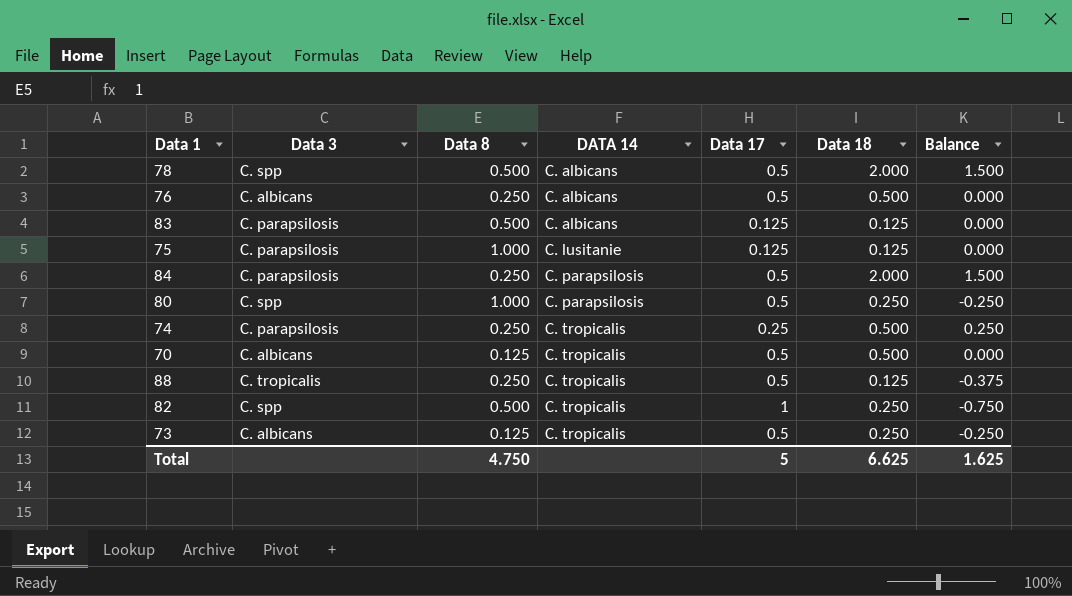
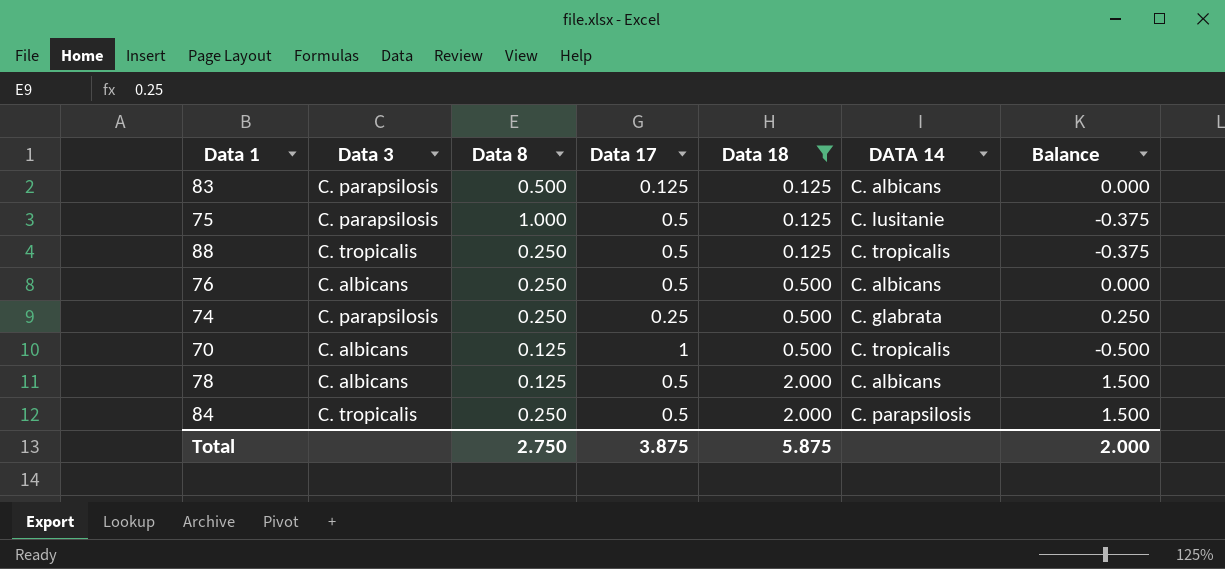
filter: none -> Data 18 != 0.250
row order: DATA 14 ascending -> Data 18 ascending
column DATA 14 | position: 4 -> 6
75 | Data 17: 0.125 -> 0.5
75 | Balance: 0.000 -> -0.375
74 | DATA 14: C. tropicalis -> C. glabrata
70 | Data 17: 0.5 -> 1
70 | Balance: 0.000 -> -0.500
78 | Data 3: C. spp -> C. albicans
78 | Data 8: 0.500 -> 0.125
84 | Data 3: C. parapsilosis -> C. tropicalis
Total | Data 8: 4.750 -> 2.750
Total | Data 17: 5 -> 3.875
Total | Data 18: 6.625 -> 5.875
Total | Balance: 1.625 -> 2.000

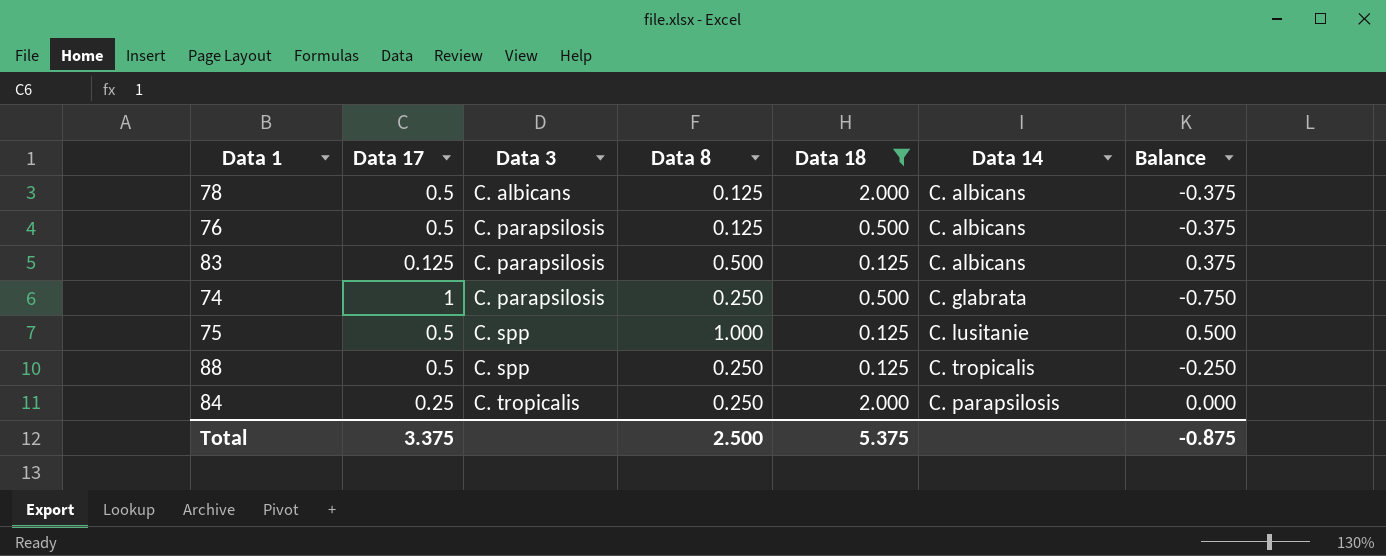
row order: Data 18 ascending -> Data 3 ascending
column Data 17 | position: 4 -> 2
column name: DATA 14 -> Data 14
column Balance | formula: [Data 18] - [Data 17] -> [Data 8] - [Data 17]
row 70: C. albicans | 0.125 | 1 | 0.500 | C. tropicalis | -0.500 -> none
76 | Data 3: C. albicans -> C. parapsilosis
76 | Data 8: 0.250 -> 0.125
74 | Data 17: 0.25 -> 1
75 | Data 3: C. parapsilosis -> C. spp
88 | Data 3: C. tropicalis -> C. spp
84 | Data 17: 0.5 -> 0.25
Total | Data 17: 3.875 -> 3.375
Total | Data 8: 2.750 -> 2.500
Total | Data 18: 5.875 -> 5.375
Total | Balance: 2.000 -> -0.875

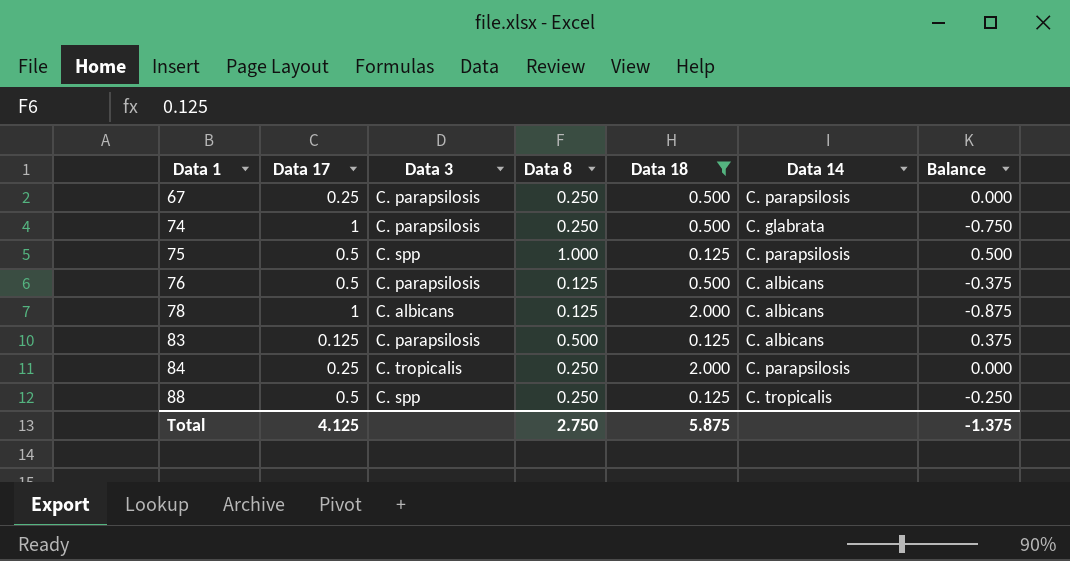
row order: Data 3 ascending -> Data 1 ascending
row 67: none -> 0.25 | C. parapsilosis | 0.250 | 0.500 | C. parapsilosis | 0.000
75 | Data 14: C. lusitanie -> C. parapsilosis
78 | Data 17: 0.5 -> 1
78 | Balance: -0.375 -> -0.875
Total | Data 17: 3.375 -> 4.125
Total | Data 8: 2.500 -> 2.750
Total | Data 18: 5.375 -> 5.875
Total | Balance: -0.875 -> -1.375

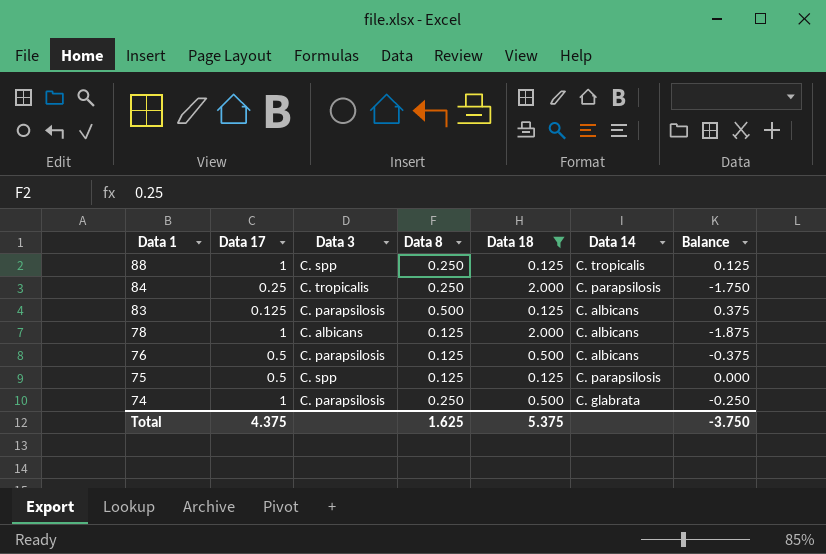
row order: Data 1 ascending -> Data 1 descending
column Balance | formula: [Data 8] - [Data 17] -> [Data 8] - [Data 18]
row 67: 0.25 | C. parapsilosis | 0.250 | 0.500 | C. parapsilosis | 0.000 -> none
88 | Data 17: 0.5 -> 1
75 | Data 8: 1.000 -> 0.125
Total | Data 17: 4.125 -> 4.375
Total | Data 8: 2.750 -> 1.625
Total | Data 18: 5.875 -> 5.375
Total | Balance: -1.375 -> -3.750

